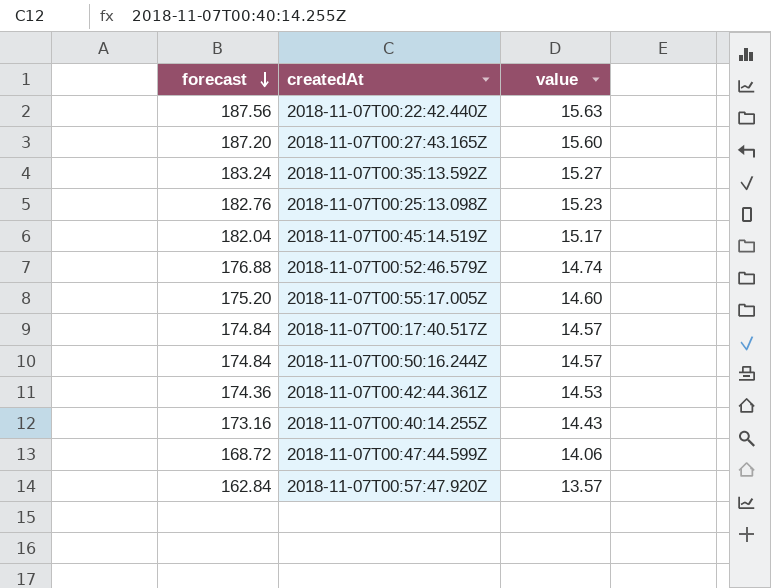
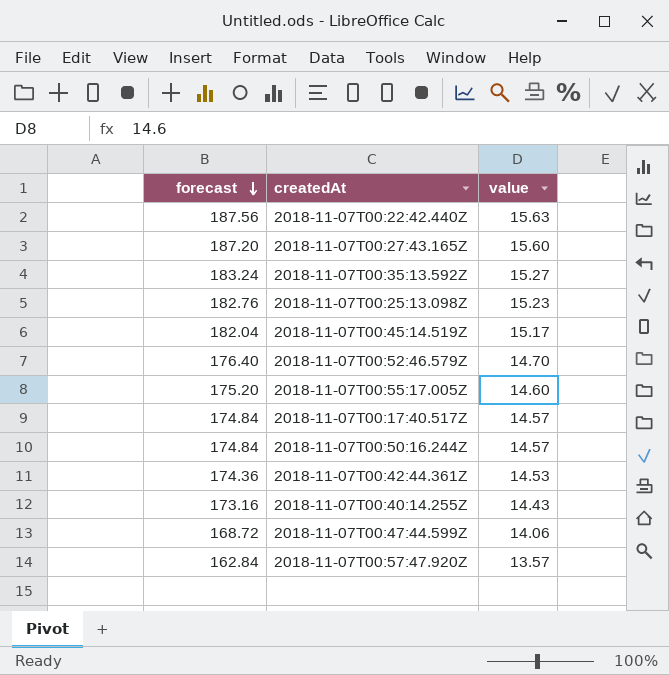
2018-11-07T00:52:46.579Z | forecast: 176.88 -> 176.40
2018-11-07T00:52:46.579Z | value: 14.74 -> 14.70

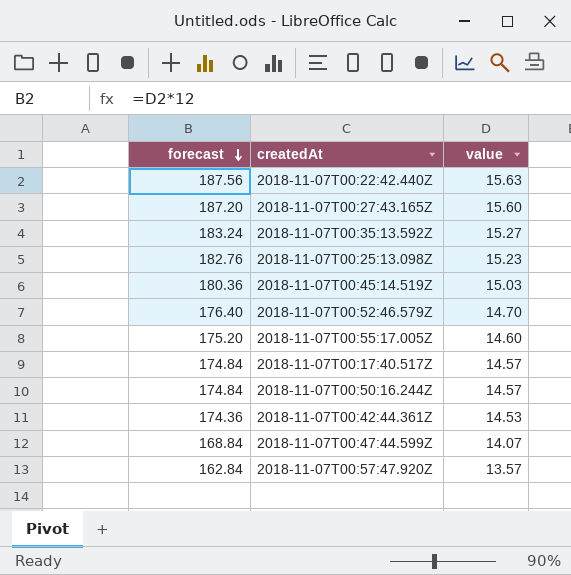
row 2018-11-07T00:40:14.255Z: 173.16 | 14.43 -> none
2018-11-07T00:45:14.519Z | forecast: 182.04 -> 180.36
2018-11-07T00:45:14.519Z | value: 15.17 -> 15.03
2018-11-07T00:47:44.599Z | forecast: 168.72 -> 168.84
2018-11-07T00:47:44.599Z | value: 14.06 -> 14.07

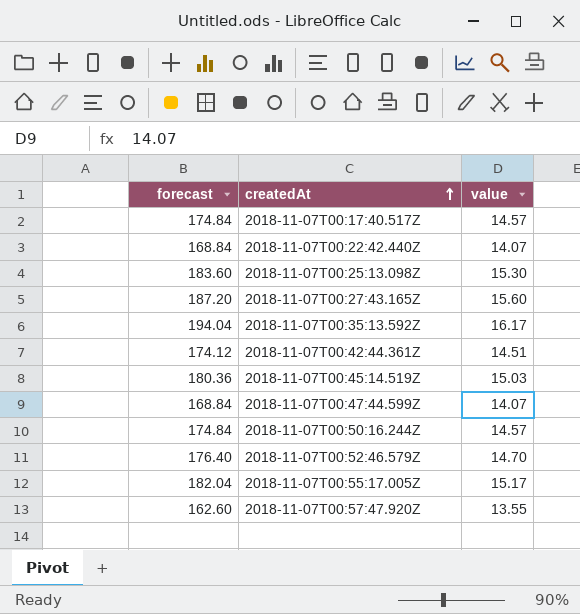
row order: forecast descending -> createdAt ascending
2018-11-07T00:22:42.440Z | forecast: 187.56 -> 168.84
2018-11-07T00:22:42.440Z | value: 15.63 -> 14.07
2018-11-07T00:25:13.098Z | forecast: 182.76 -> 183.60
2018-11-07T00:25:13.098Z | value: 15.23 -> 15.30
2018-11-07T00:35:13.592Z | forecast: 183.24 -> 194.04
2018-11-07T00:35:13.592Z | value: 15.27 -> 16.17
2018-11-07T00:42:44.361Z | forecast: 174.36 -> 174.12
2018-11-07T00:42:44.361Z | value: 14.53 -> 14.51
2018-11-07T00:55:17.005Z | forecast: 175.20 -> 182.04
2018-11-07T00:55:17.005Z | value: 14.60 -> 15.17
2018-11-07T00:57:47.920Z | forecast: 162.84 -> 162.60
2018-11-07T00:57:47.920Z | value: 13.57 -> 13.55

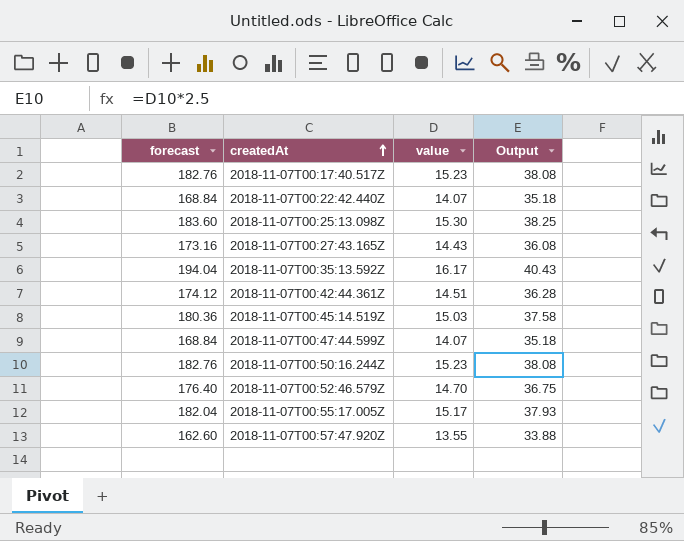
column Output | formula: none -> [value] * 2.5
2018-11-07T00:17:40.517Z | forecast: 174.84 -> 182.76
2018-11-07T00:17:40.517Z | value: 14.57 -> 15.23
2018-11-07T00:27:43.165Z | forecast: 187.20 -> 173.16
2018-11-07T00:27:43.165Z | value: 15.60 -> 14.43
2018-11-07T00:50:16.244Z | forecast: 174.84 -> 182.76
2018-11-07T00:50:16.244Z | value: 14.57 -> 15.23

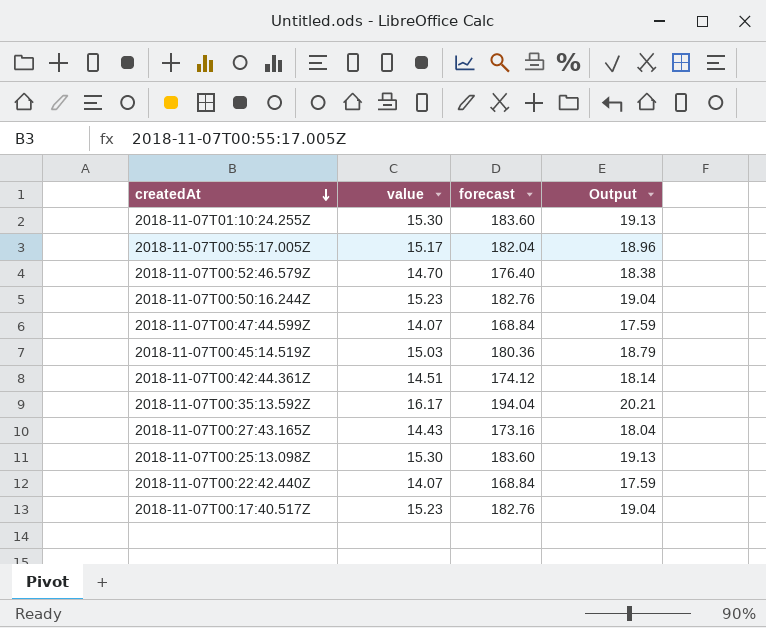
row order: createdAt ascending -> createdAt descending
column forecast | position: 1 -> 3
column Output | formula: [value] * 2.5 -> [value] * 1.25
row 2018-11-07T00:57:47.920Z: 162.60 | 13.55 | 33.88 -> none
row 2018-11-07T01:10:24.255Z: none -> 15.30 | 183.60 | 19.13

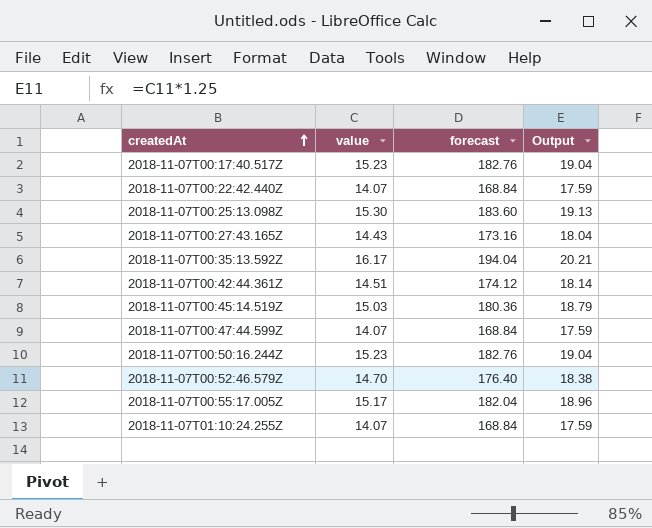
row order: createdAt descending -> createdAt ascending
2018-11-07T01:10:24.255Z | value: 15.30 -> 14.07
2018-11-07T01:10:24.255Z | forecast: 183.60 -> 168.84
2018-11-07T01:10:24.255Z | Output: 19.13 -> 17.59

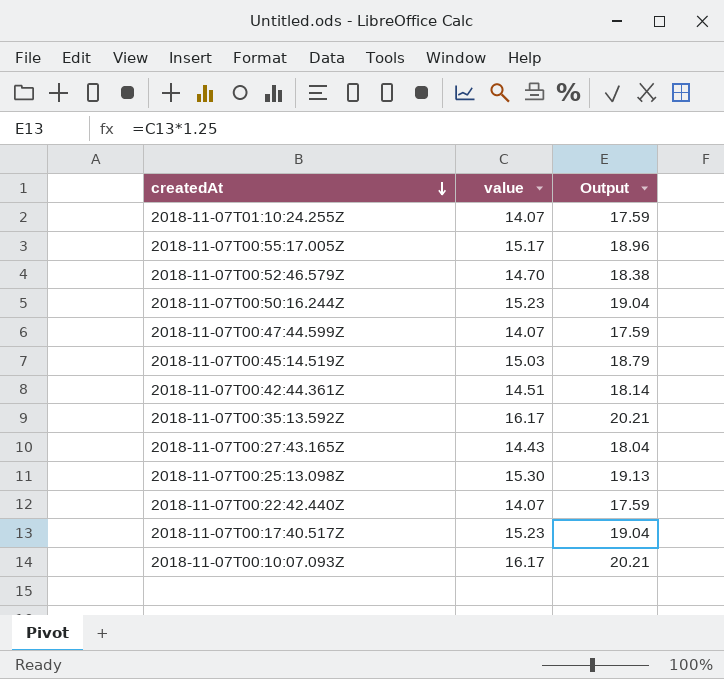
row order: createdAt ascending -> createdAt descending
column forecast | formula: [value] * 12 -> none
row 2018-11-07T00:10:07.093Z: none -> 16.17 | 20.21

